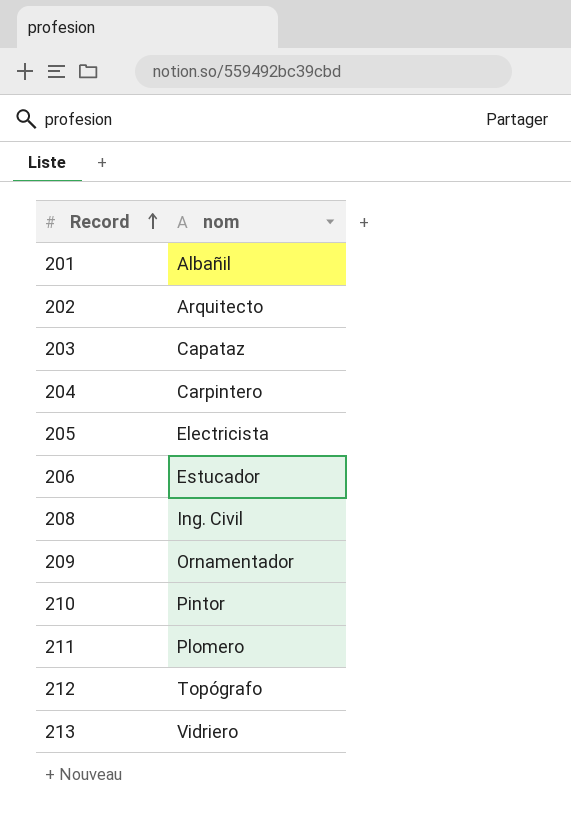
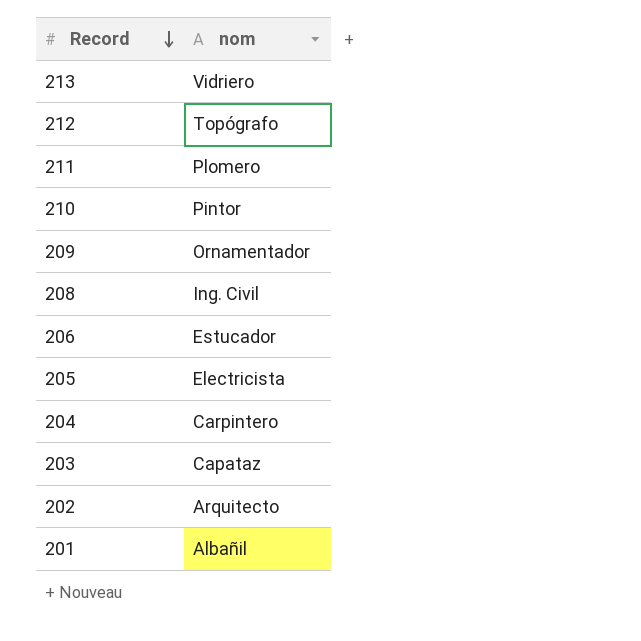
row order: Record ascending -> Record descending

